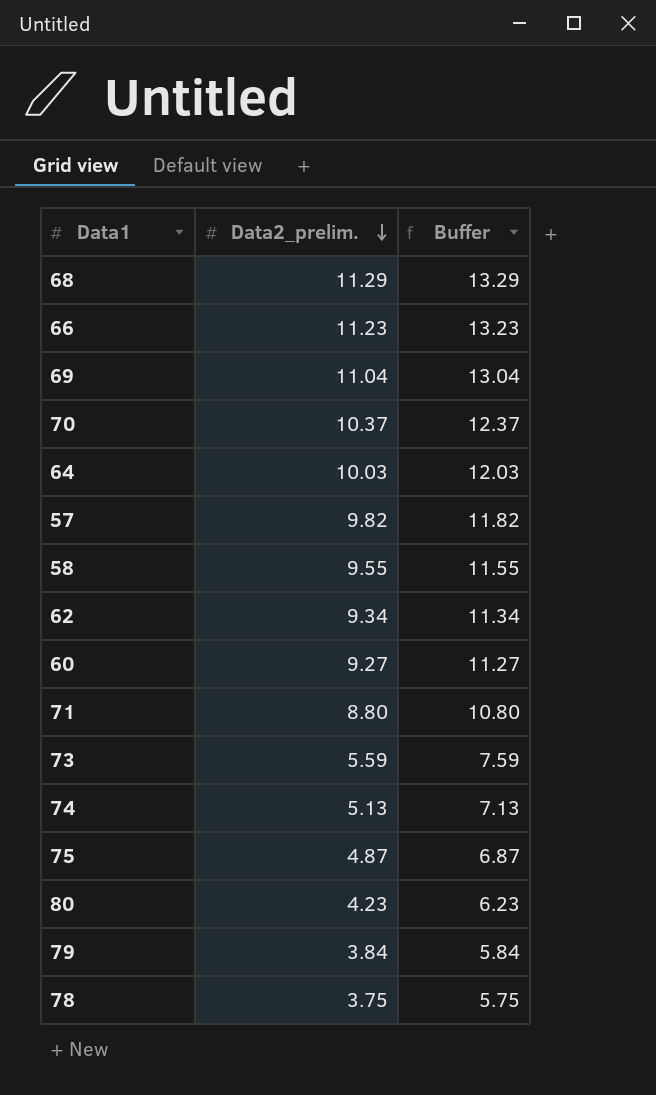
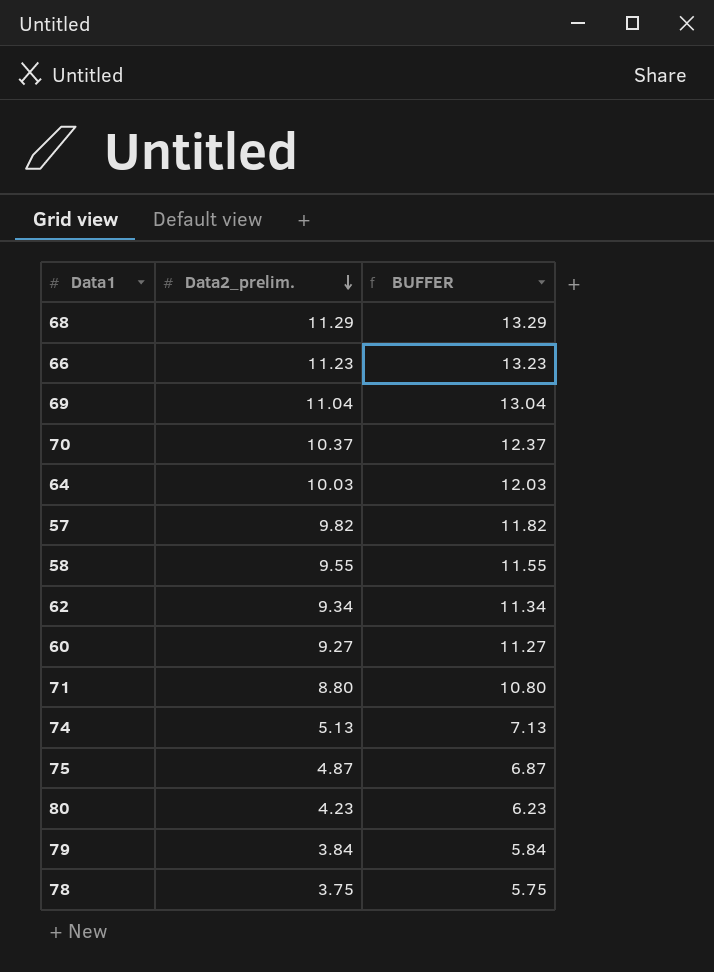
column name: Buffer -> BUFFER
row 73: 5.59 | 7.59 -> none

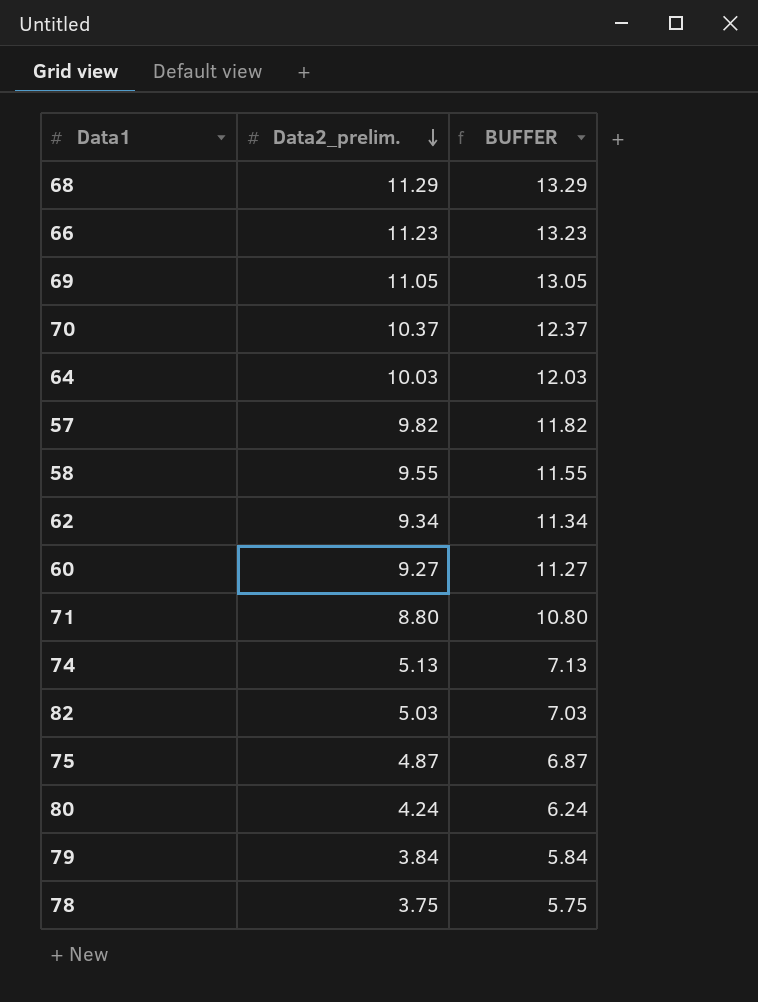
69 | Data2_prelim.: 11.04 -> 11.05
69 | BUFFER: 13.04 -> 13.05
row 82: none -> 5.03 | 7.03
80 | Data2_prelim.: 4.23 -> 4.24
80 | BUFFER: 6.23 -> 6.24

